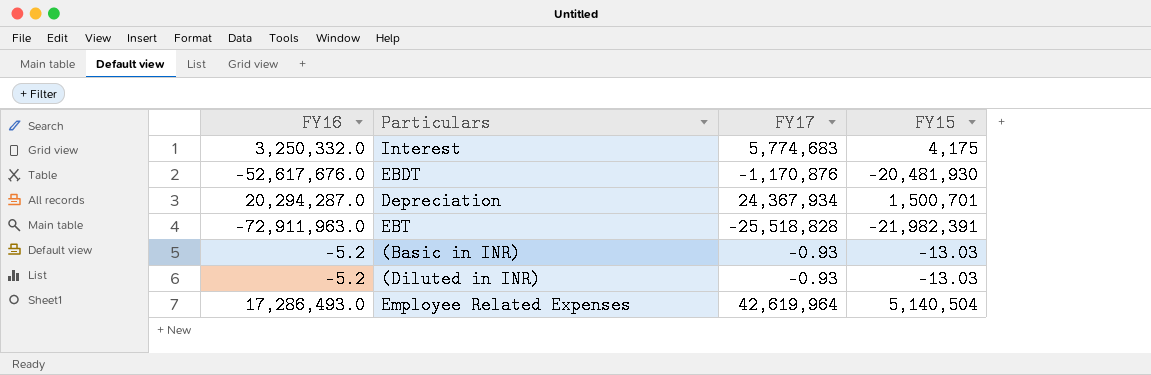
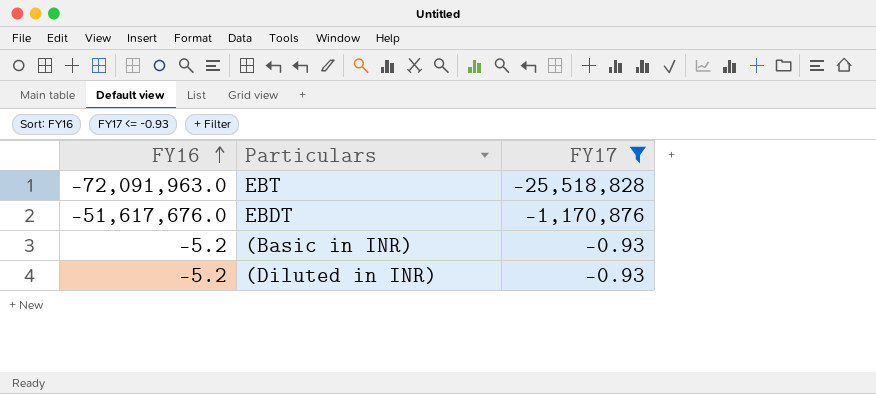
filter: none -> FY17 <= -0.93
row order: none -> FY16 ascending
column FY15 | position: 4 -> none
EBT | FY16: -72,911,963.0 -> -72,091,963.0
EBDT | FY16: -52,617,676.0 -> -51,617,676.0

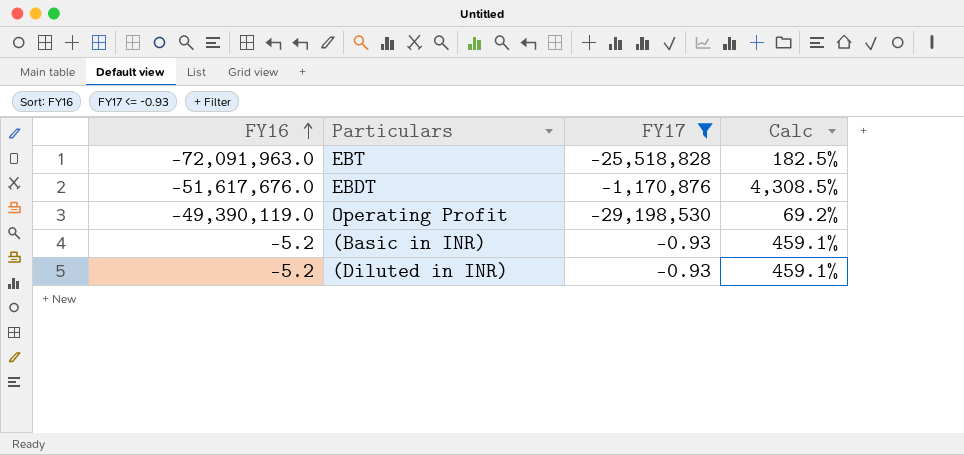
column Calc | formula: none -> ([FY16] - [FY17]) / [FY17]
row Operating Profit: none -> -49,390,119.0 | -29,198,530 | 69.2%

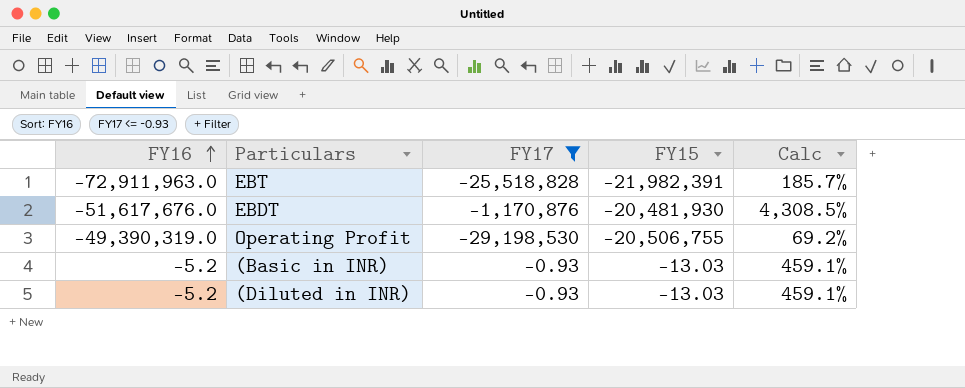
column FY15 | position: none -> 4
EBT | FY16: -72,091,963.0 -> -72,911,963.0
EBT | Calc: 182.5% -> 185.7%
Operating Profit | FY16: -49,390,119.0 -> -49,390,319.0

